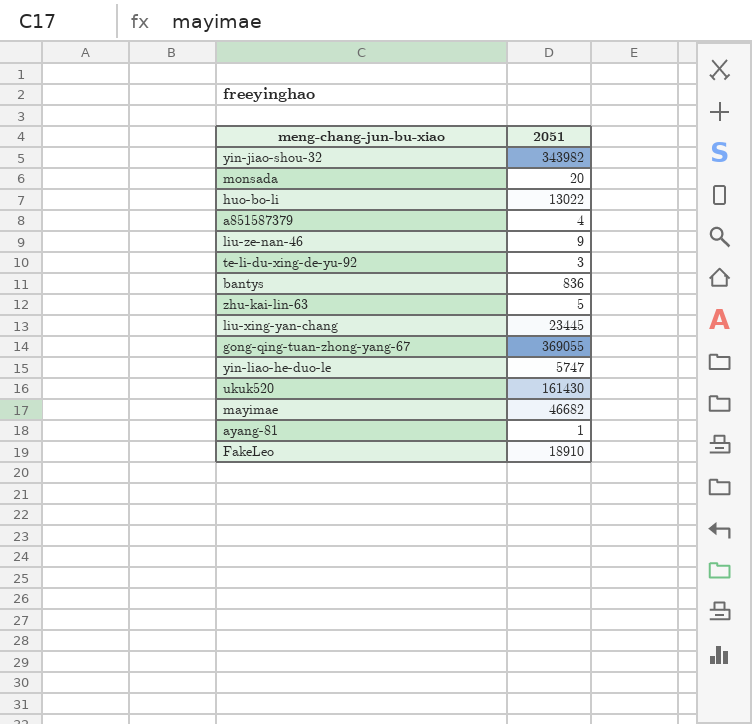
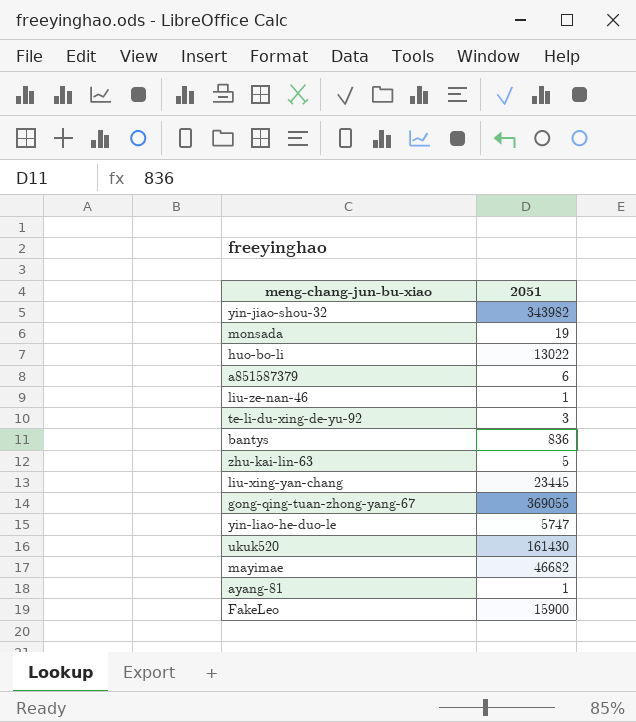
monsada | 2051: 20 -> 19
a851587379 | 2051: 4 -> 6
liu-ze-nan-46 | 2051: 9 -> 1
FakeLeo | 2051: 18910 -> 15900

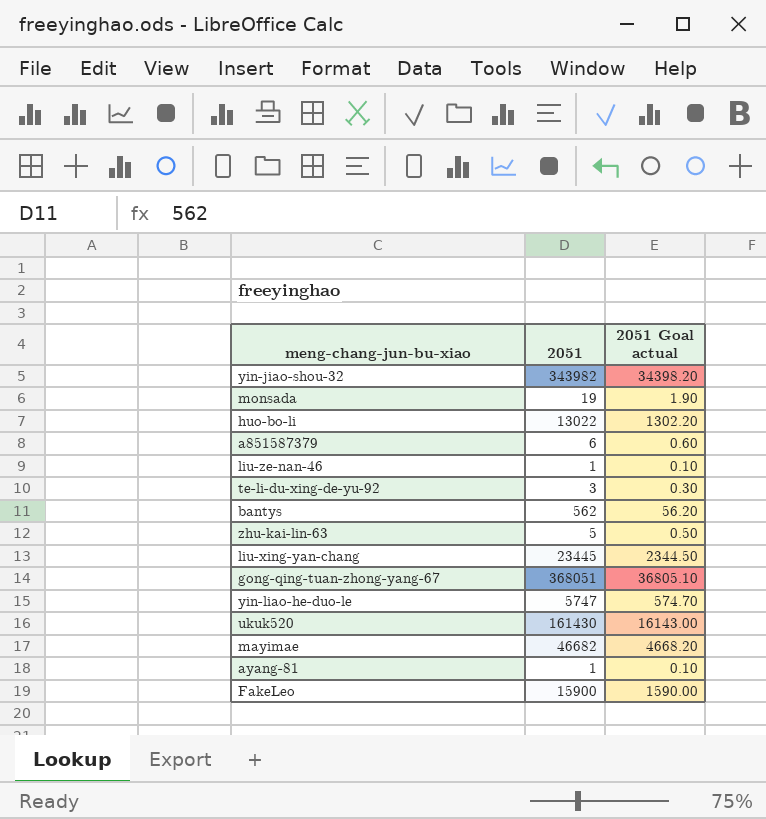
column 2051 Goal actual | formula: none -> [2051] * 0.1
bantys | 2051: 836 -> 562
gong-qing-tuan-zhong-yang-67 | 2051: 369055 -> 368051

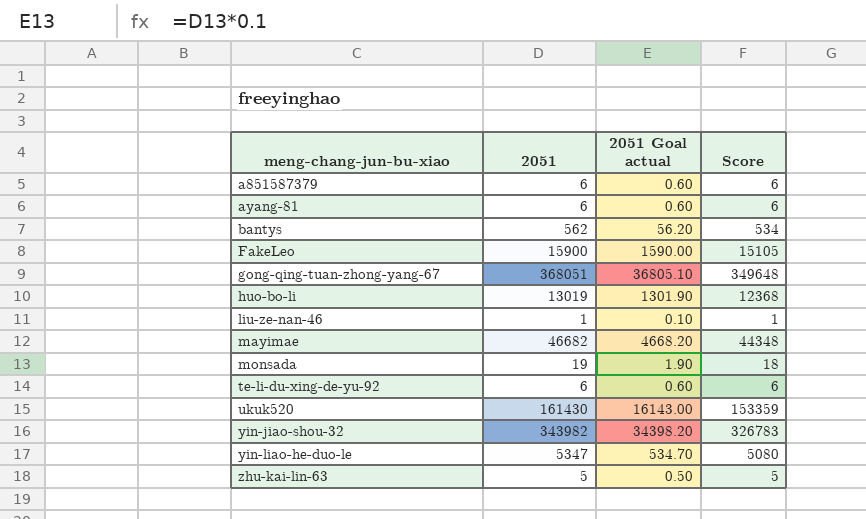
row order: none -> meng-chang-jun-bu-xiao ascending
column Score | formula: none -> [2051] * 0.95
row liu-xing-yan-chang: 23445 | 2344.50 -> none
ayang-81 | 2051: 1 -> 6
ayang-81 | 2051 Goal actual: 0.10 -> 0.60
huo-bo-li | 2051: 13022 -> 13019
huo-bo-li | 2051 Goal actual: 1302.20 -> 1301.90
te-li-du-xing-de-yu-92 | 2051: 3 -> 6
te-li-du-xing-de-yu-92 | 2051 Goal actual: 0.30 -> 0.60
yin-liao-he-duo-le | 2051: 5747 -> 5347
yin-liao-he-duo-le | 2051 Goal actual: 574.70 -> 534.70

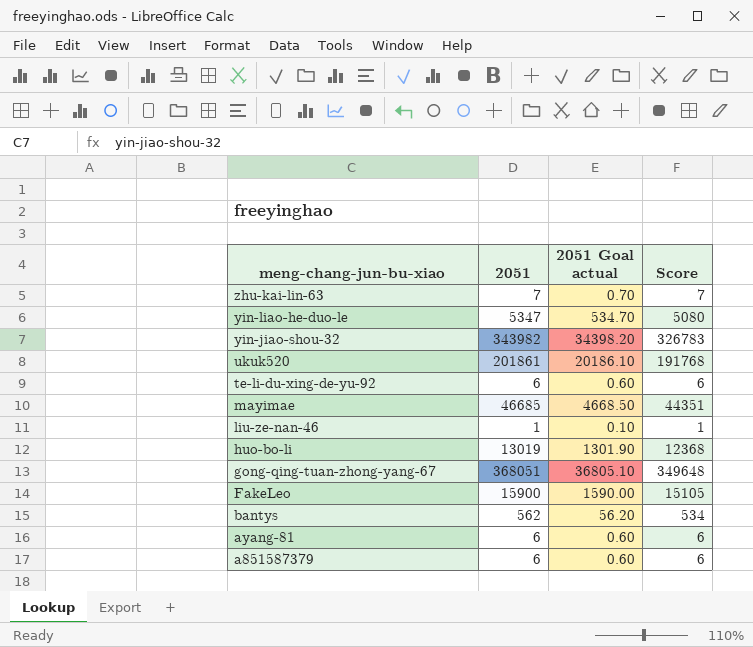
row order: meng-chang-jun-bu-xiao ascending -> meng-chang-jun-bu-xiao descending
row monsada: 19 | 1.90 | 18 -> none
zhu-kai-lin-63 | 2051: 5 -> 7
zhu-kai-lin-63 | 2051 Goal actual: 0.50 -> 0.70
zhu-kai-lin-63 | Score: 5 -> 7
ukuk520 | 2051: 161430 -> 201861
ukuk520 | 2051 Goal actual: 16143.00 -> 20186.10
ukuk520 | Score: 153359 -> 191768
mayimae | 2051: 46682 -> 46685
mayimae | 2051 Goal actual: 4668.20 -> 4668.50
mayimae | Score: 44348 -> 44351

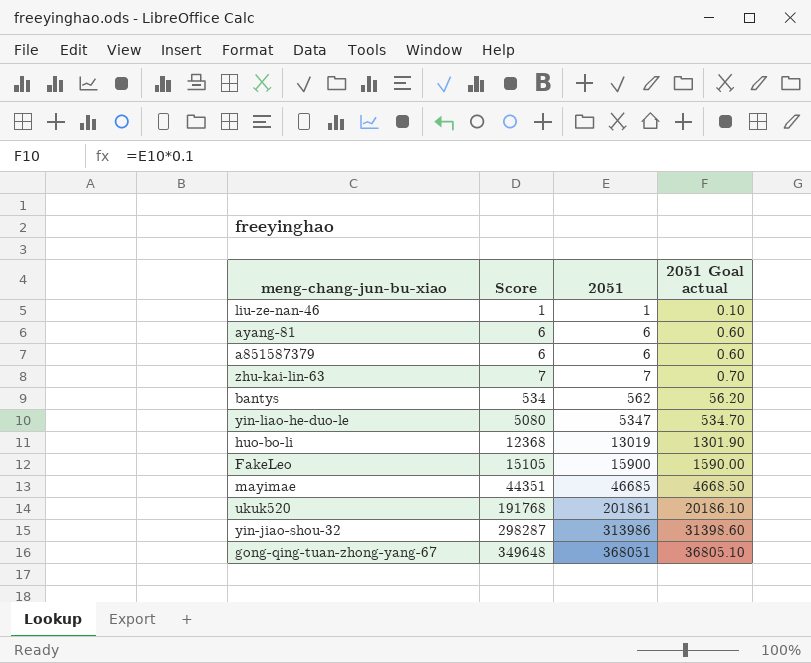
row order: meng-chang-jun-bu-xiao descending -> Score ascending
column Score | position: 4 -> 2
row te-li-du-xing-de-yu-92: 6 | 0.60 | 6 -> none
yin-jiao-shou-32 | Score: 326783 -> 298287
yin-jiao-shou-32 | 2051: 343982 -> 313986
yin-jiao-shou-32 | 2051 Goal actual: 34398.20 -> 31398.60

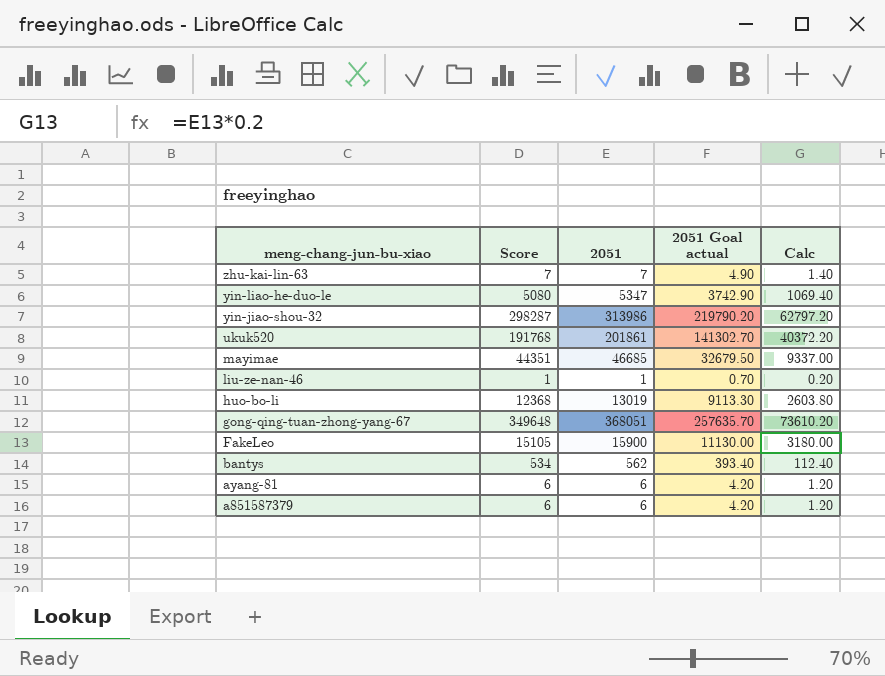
row order: Score ascending -> meng-chang-jun-bu-xiao descending
column 2051 Goal actual | formula: [2051] * 0.1 -> [2051] * 0.7
column Calc | formula: none -> [2051] * 0.2

